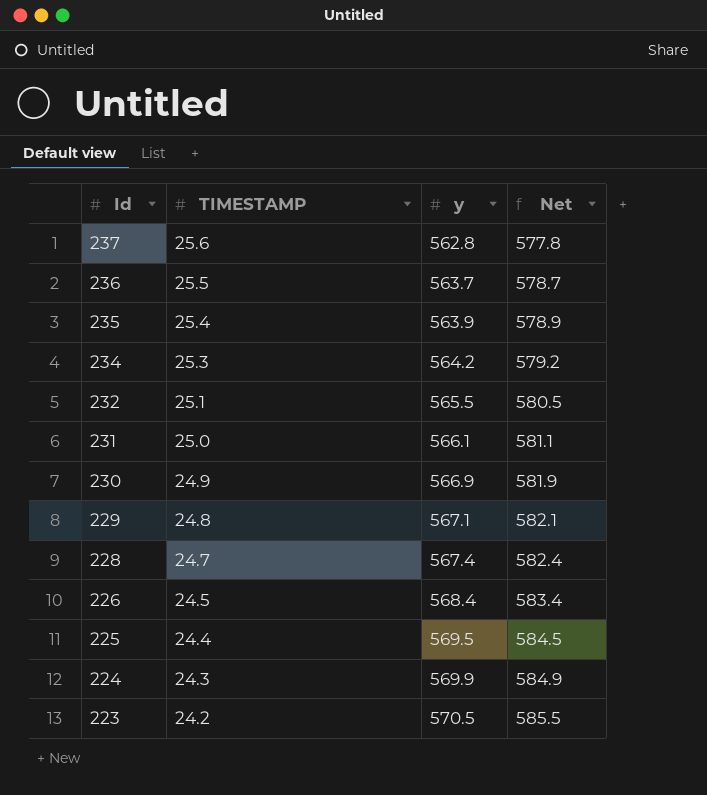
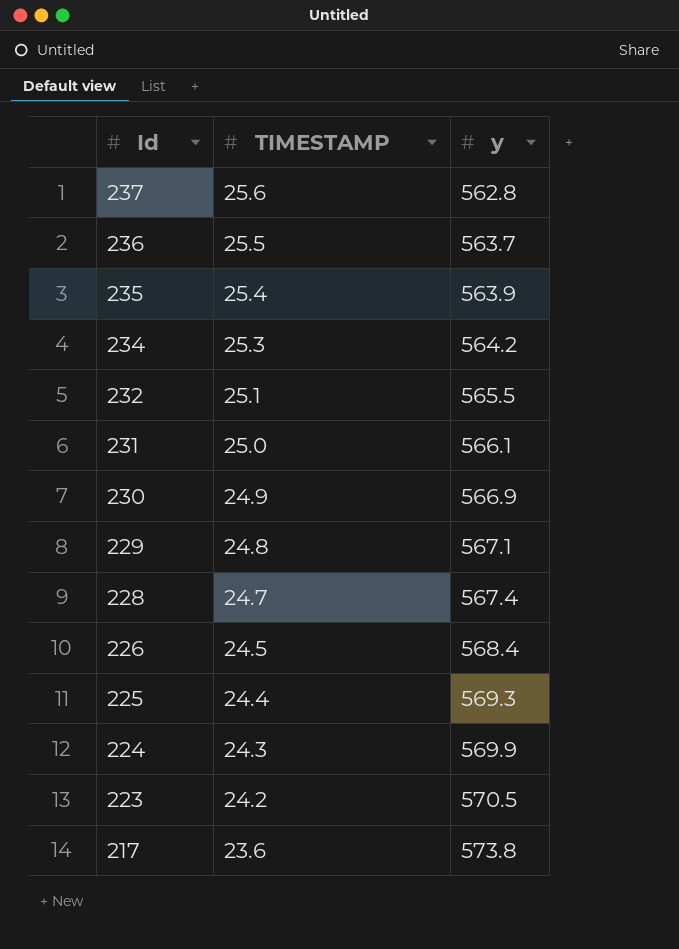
column Net | formula: [y] + 15 -> none
225 | y: 569.5 -> 569.3
row 217: none -> 23.6 | 573.8

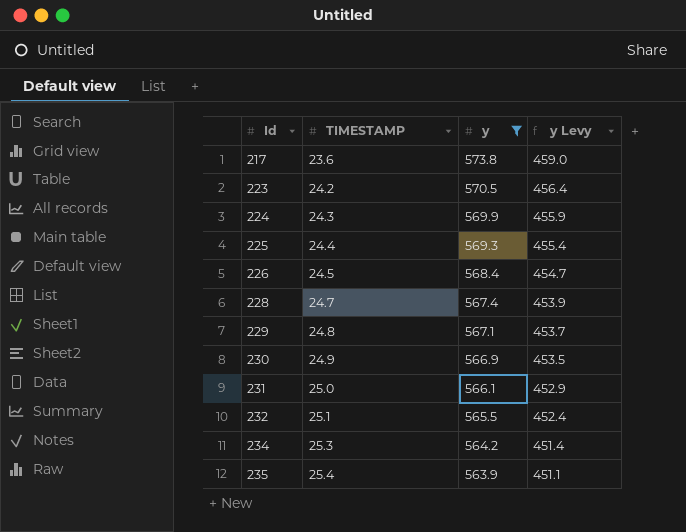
filter: none -> y >= 563.9
row order: Id descending -> Id ascending
column y Levy | formula: none -> [y] * 0.8

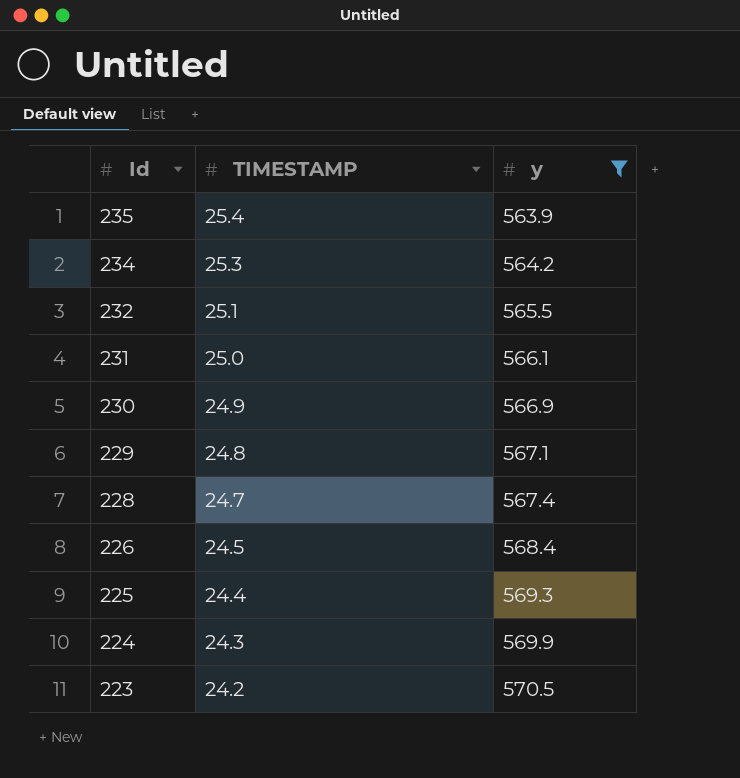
row order: Id ascending -> Id descending
column y Levy | formula: [y] * 0.8 -> none
row 217: 23.6 | 573.8 | 459.0 -> none

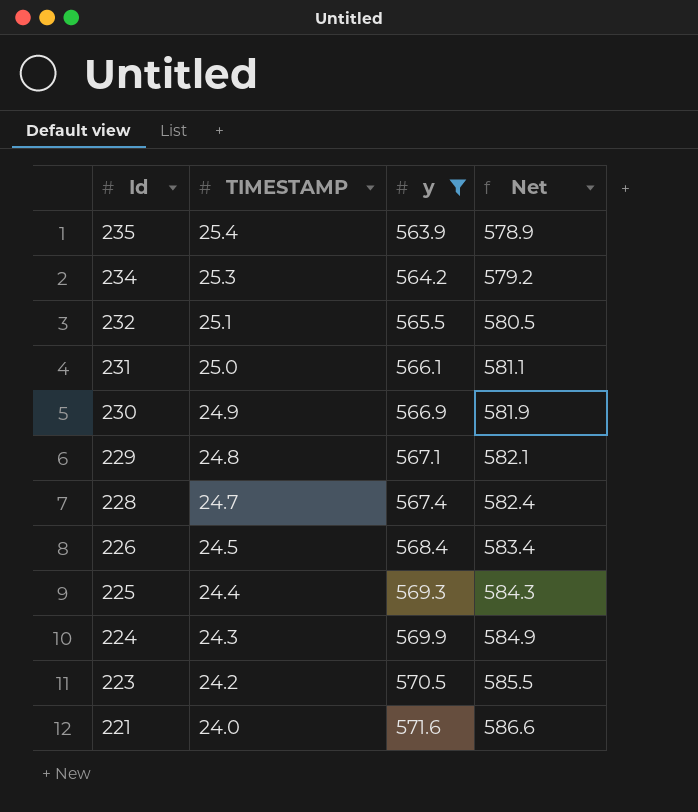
column Net | formula: none -> [y] + 15
row 221: none -> 24.0 | 571.6 | 586.6

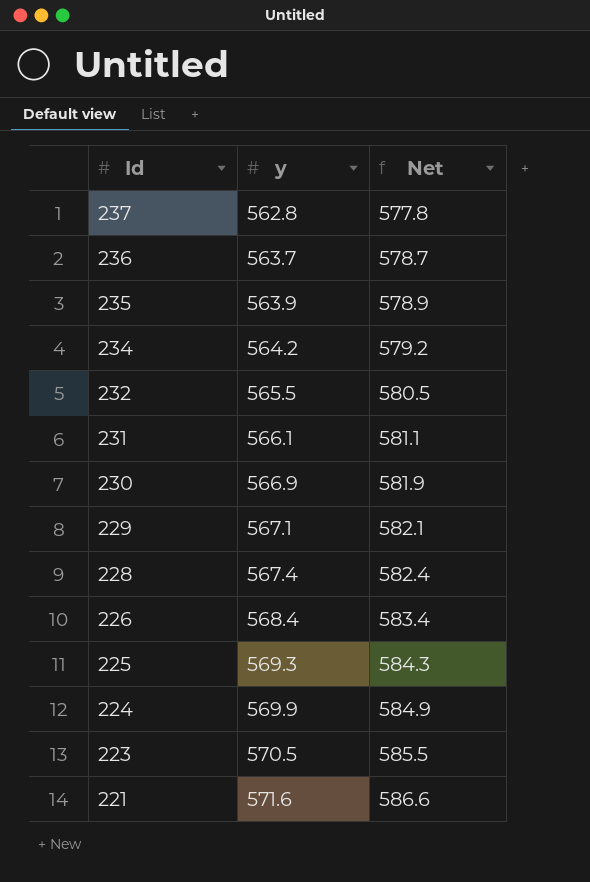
filter: y >= 563.9 -> none
column TIMESTAMP | position: 2 -> none

